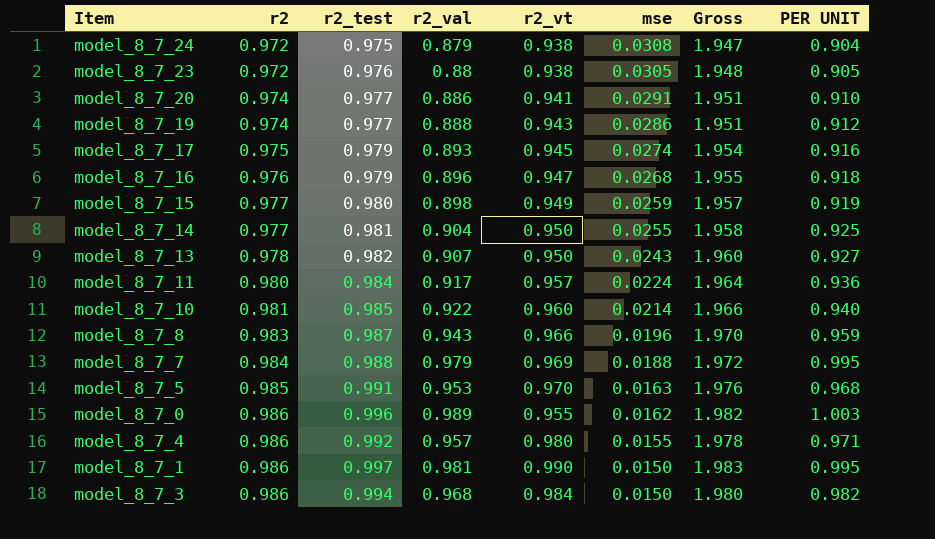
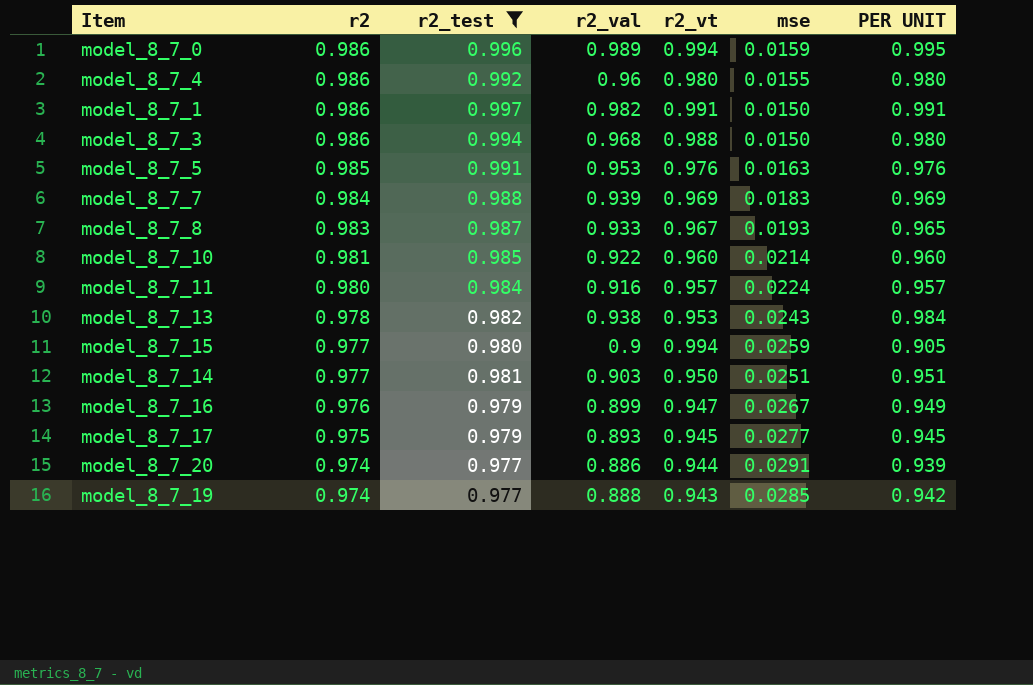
filter: none -> r2_test >= 0.977
row order: r2 ascending -> r2 descending
column Gross | formula: [r2] + [r2_test] -> none
column PER UNIT | formula: [r2_val] / [r2] -> [r2_val] / [r2_vt]
model_8_7_0 | r2_vt: 0.955 -> 0.994
model_8_7_0 | mse: 0.0162 -> 0.0159
model_8_7_4 | r2_val: 0.957 -> 0.96
model_8_7_1 | r2_val: 0.981 -> 0.982
model_8_7_1 | r2_vt: 0.990 -> 0.991
model_8_7_3 | r2_vt: 0.984 -> 0.988
model_8_7_5 | r2_vt: 0.970 -> 0.976
model_8_7_7 | r2_val: 0.979 -> 0.939
model_8_7_7 | mse: 0.0188 -> 0.0183
model_8_7_8 | r2_val: 0.943 -> 0.933
model_8_7_8 | r2_vt: 0.966 -> 0.967
model_8_7_8 | mse: 0.0196 -> 0.0193
model_8_7_11 | r2_val: 0.917 -> 0.916
model_8_7_13 | r2_val: 0.907 -> 0.938
model_8_7_13 | r2_vt: 0.950 -> 0.953
model_8_7_15 | r2_val: 0.898 -> 0.9
model_8_7_15 | r2_vt: 0.949 -> 0.994
model_8_7_14 | r2_val: 0.904 -> 0.903
model_8_7_14 | mse: 0.0255 -> 0.0251
model_8_7_16 | r2_val: 0.896 -> 0.899
model_8_7_16 | mse: 0.0268 -> 0.0267
model_8_7_17 | mse: 0.0274 -> 0.0277
model_8_7_20 | r2_vt: 0.941 -> 0.944
model_8_7_19 | mse: 0.0286 -> 0.0285

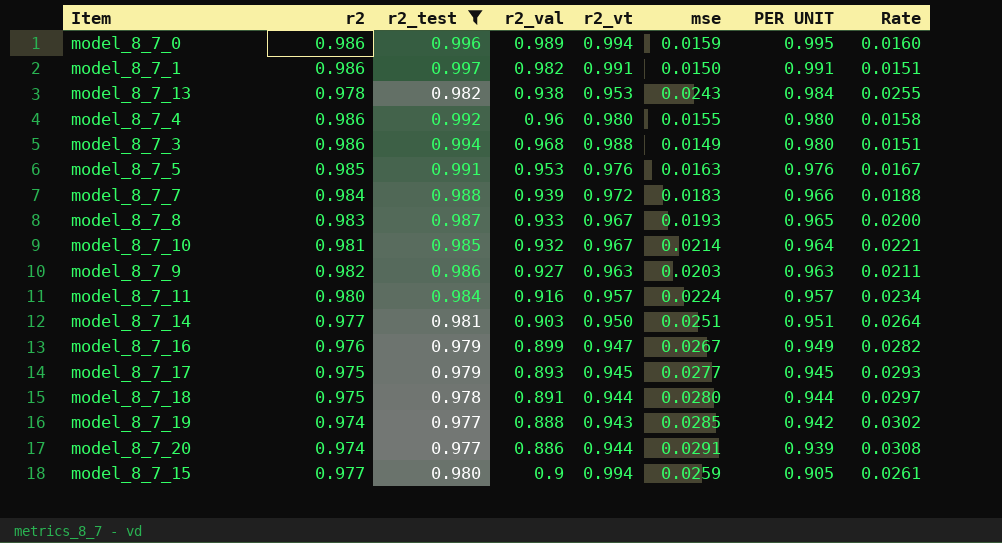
row order: r2 descending -> PER UNIT descending
column Rate | formula: none -> [mse] / [r2_vt]
model_8_7_3 | mse: 0.0150 -> 0.0149
model_8_7_7 | r2_vt: 0.969 -> 0.972
model_8_7_7 | PER UNIT: 0.969 -> 0.966
model_8_7_10 | r2_val: 0.922 -> 0.932
model_8_7_10 | r2_vt: 0.960 -> 0.967
model_8_7_10 | PER UNIT: 0.960 -> 0.964
row model_8_7_9: none -> 0.982 | 0.986 | 0.927 | 0.963 | 0.0203 | 0.963 | 0.0211
row model_8_7_18: none -> 0.975 | 0.978 | 0.891 | 0.944 | 0.0280 | 0.944 | 0.0297

